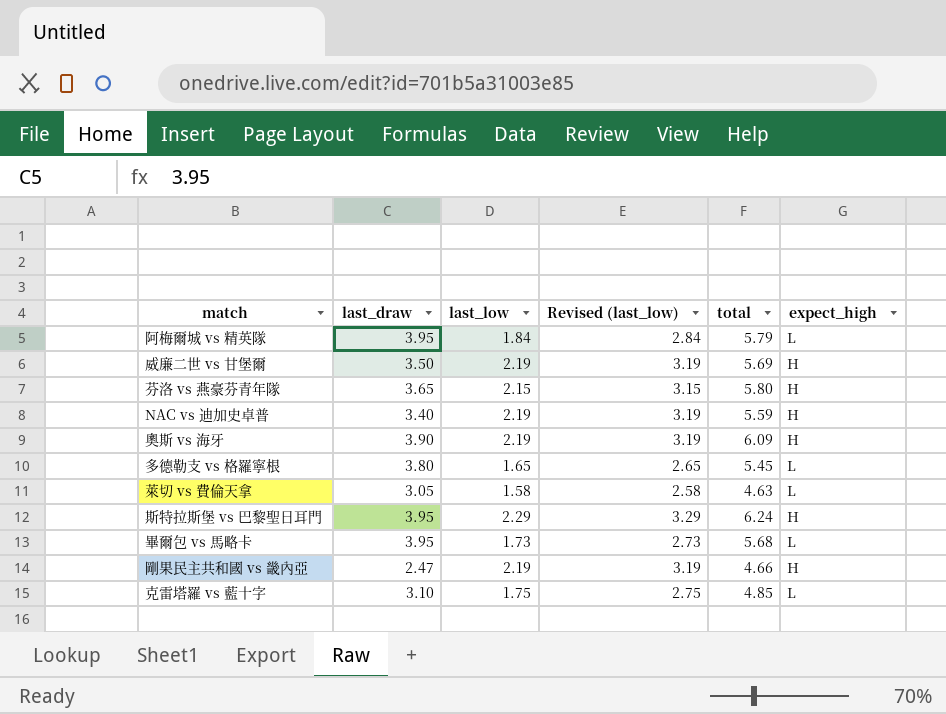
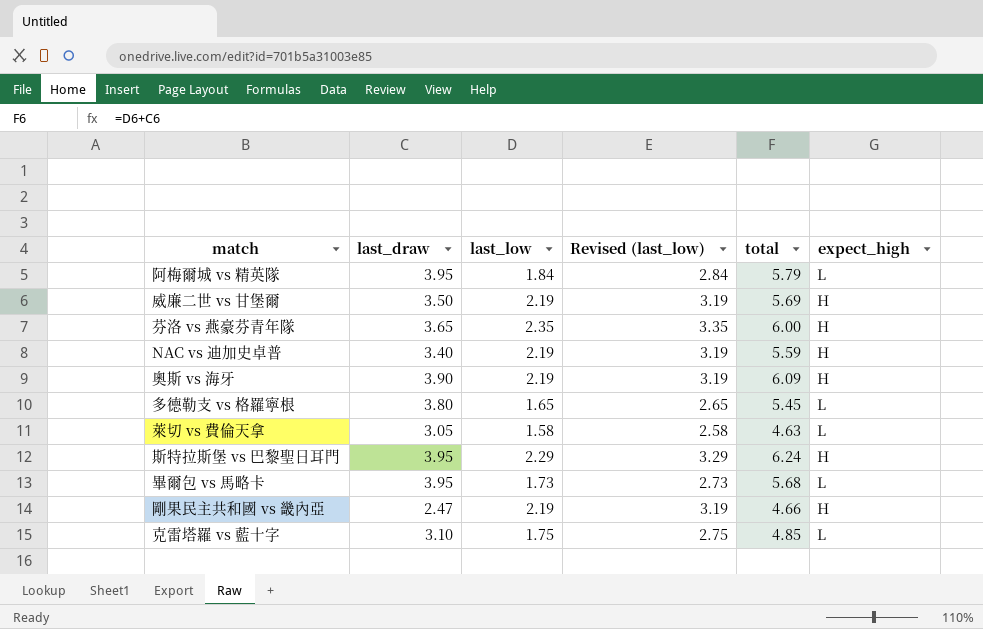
芬洛 vs 燕豪芬青年隊 | last_low: 2.15 -> 2.35
芬洛 vs 燕豪芬青年隊 | Revised (last_low): 3.15 -> 3.35
芬洛 vs 燕豪芬青年隊 | total: 5.80 -> 6.00

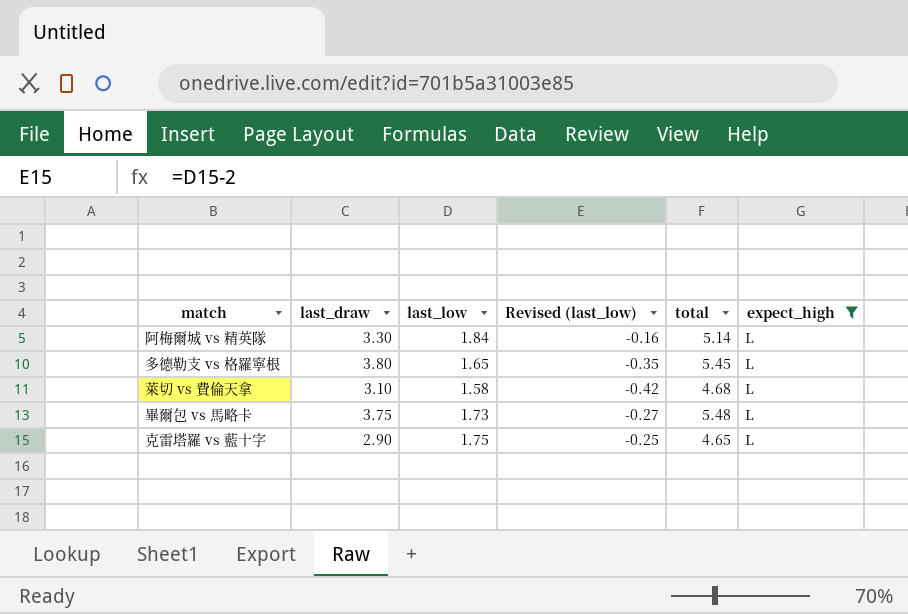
filter: none -> expect_high = L
column Revised (last_low) | formula: [last_low] + 1 -> [last_low] - 2
阿梅爾城 vs 精英隊 | last_draw: 3.95 -> 3.30
阿梅爾城 vs 精英隊 | total: 5.79 -> 5.14
萊切 vs 費倫天拿 | last_draw: 3.05 -> 3.10
萊切 vs 費倫天拿 | total: 4.63 -> 4.68
畢爾包 vs 馬略卡 | last_draw: 3.95 -> 3.75
畢爾包 vs 馬略卡 | total: 5.68 -> 5.48
克雷塔羅 vs 藍十字 | last_draw: 3.10 -> 2.90
克雷塔羅 vs 藍十字 | total: 4.85 -> 4.65

